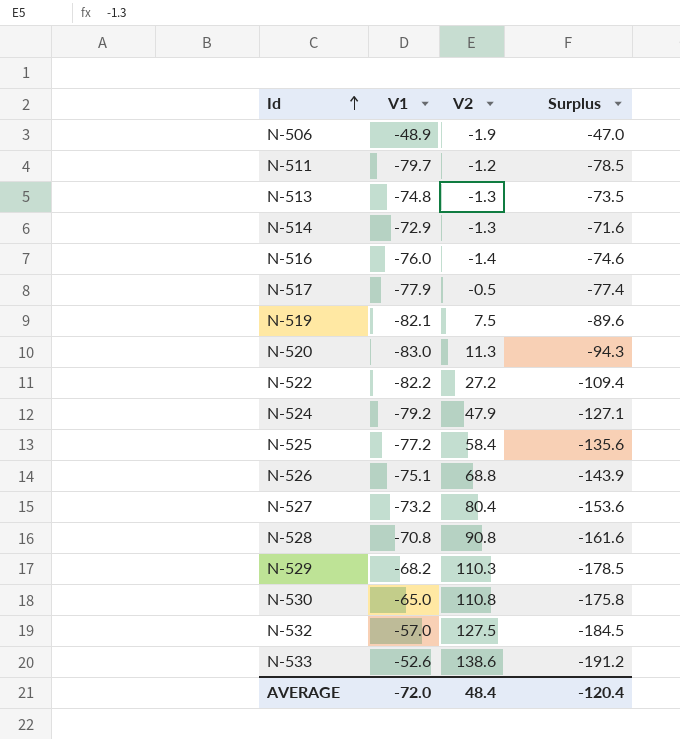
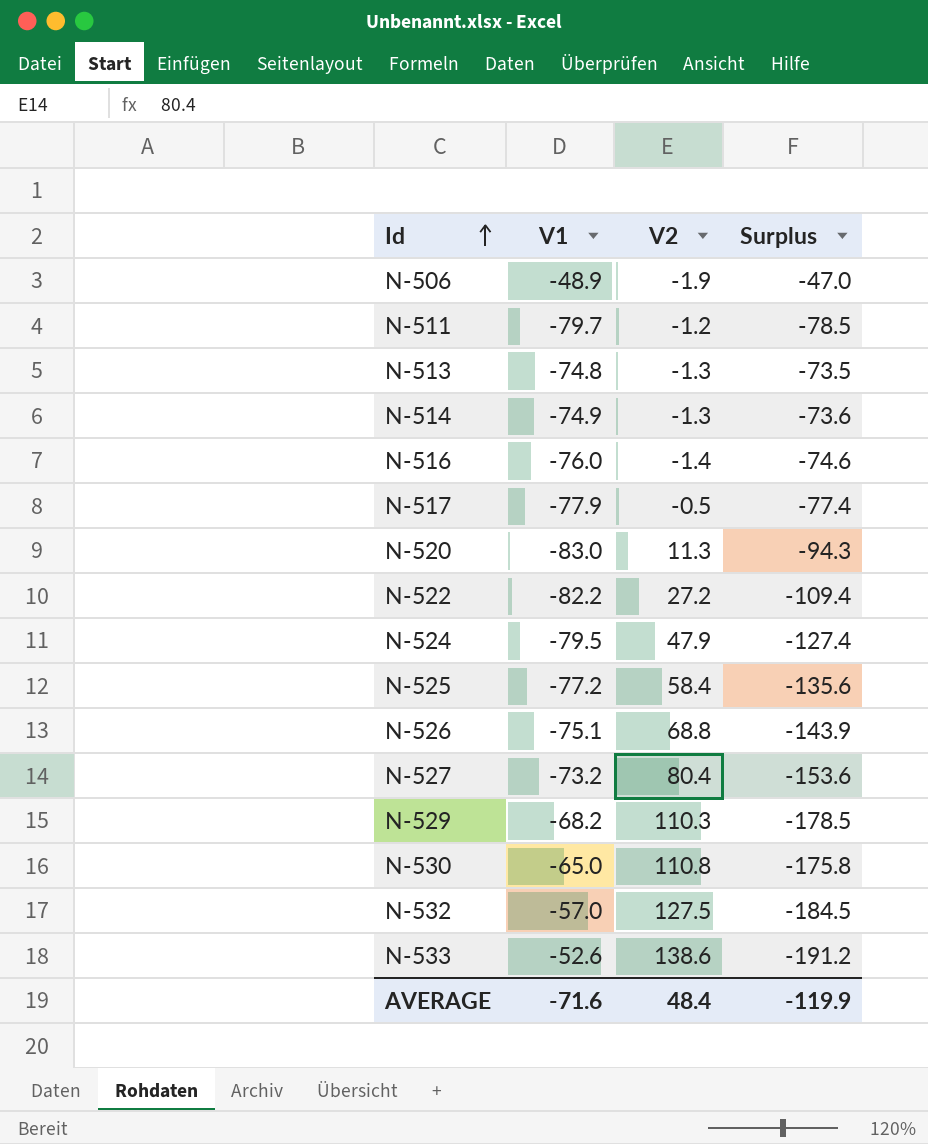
row N-519: -82.1 | 7.5 | -89.6 -> none
row N-528: -70.8 | 90.8 | -161.6 -> none
N-514 | V1: -72.9 -> -74.9
N-514 | Surplus: -71.6 -> -73.6
N-524 | V1: -79.2 -> -79.5
N-524 | Surplus: -127.1 -> -127.4
AVERAGE | V1: -72.0 -> -71.6
AVERAGE | Surplus: -120.4 -> -119.9

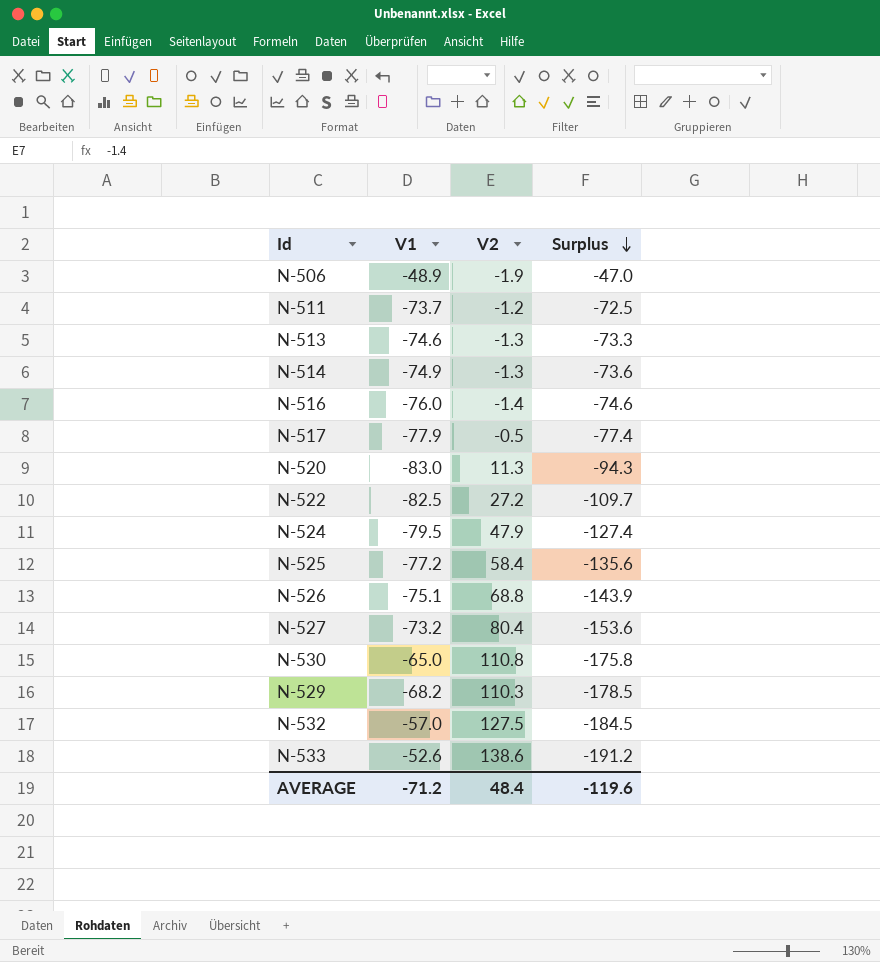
row order: Id ascending -> Surplus descending
N-511 | V1: -79.7 -> -73.7
N-511 | Surplus: -78.5 -> -72.5
N-513 | V1: -74.8 -> -74.6
N-513 | Surplus: -73.5 -> -73.3
N-522 | V1: -82.2 -> -82.5
N-522 | Surplus: -109.4 -> -109.7
AVERAGE | V1: -71.6 -> -71.2
AVERAGE | Surplus: -119.9 -> -119.6

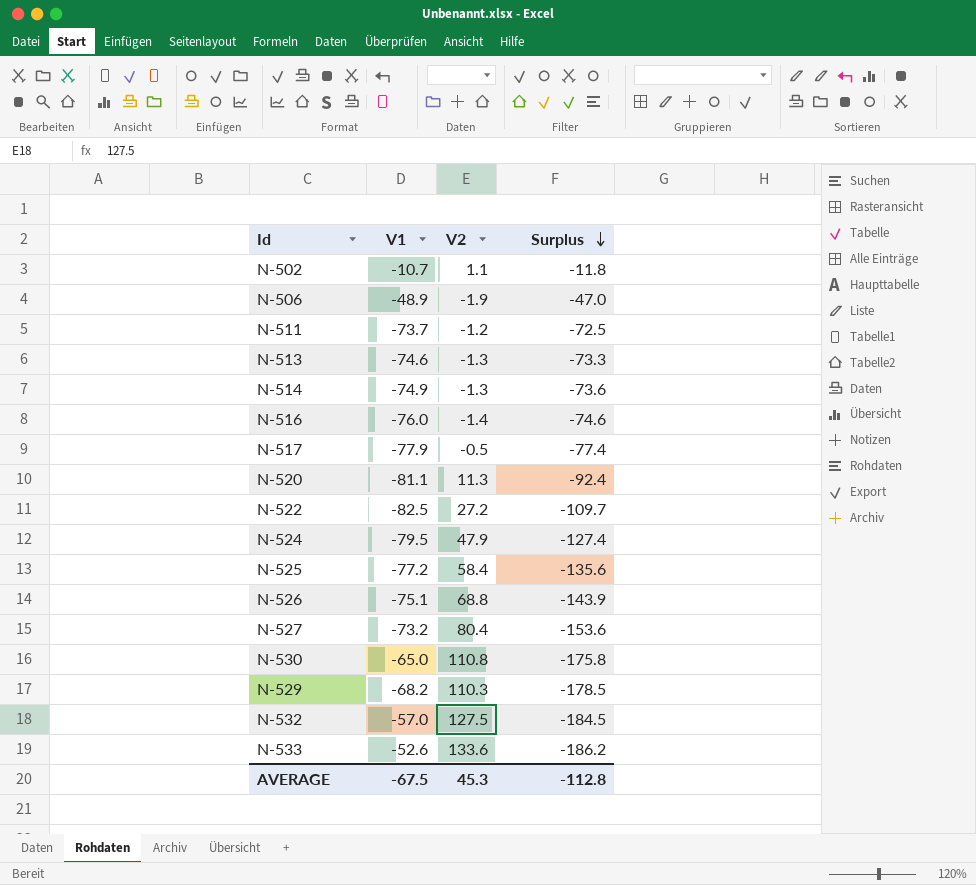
row N-502: none -> -10.7 | 1.1 | -11.8
N-520 | V1: -83.0 -> -81.1
N-520 | Surplus: -94.3 -> -92.4
N-533 | V2: 138.6 -> 133.6
N-533 | Surplus: -191.2 -> -186.2
AVERAGE | V1: -71.2 -> -67.5
AVERAGE | V2: 48.4 -> 45.3
AVERAGE | Surplus: -119.6 -> -112.8

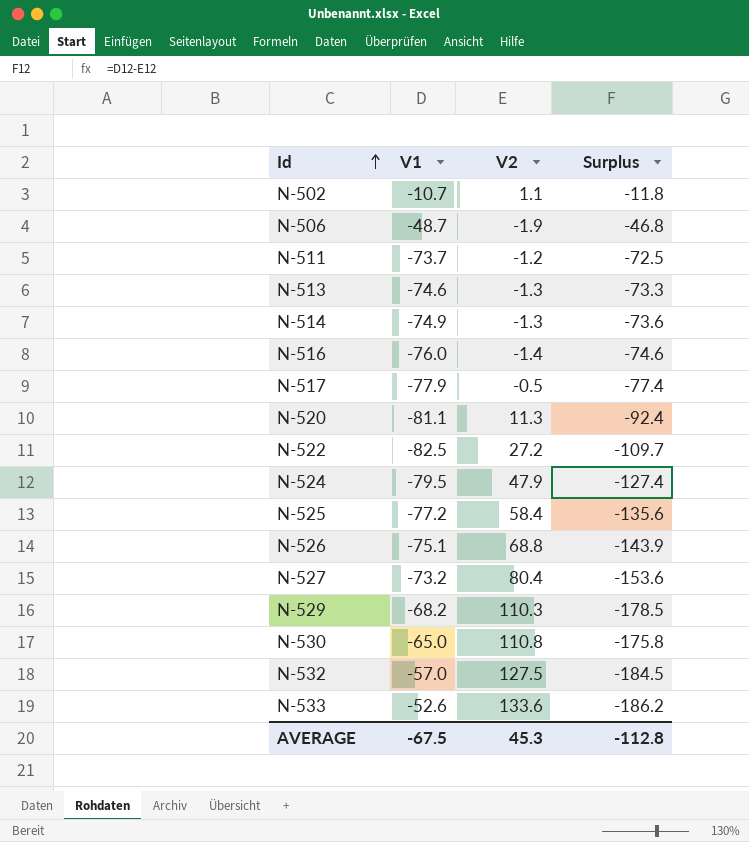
row order: Surplus descending -> Id ascending
N-506 | V1: -48.9 -> -48.7
N-506 | Surplus: -47.0 -> -46.8

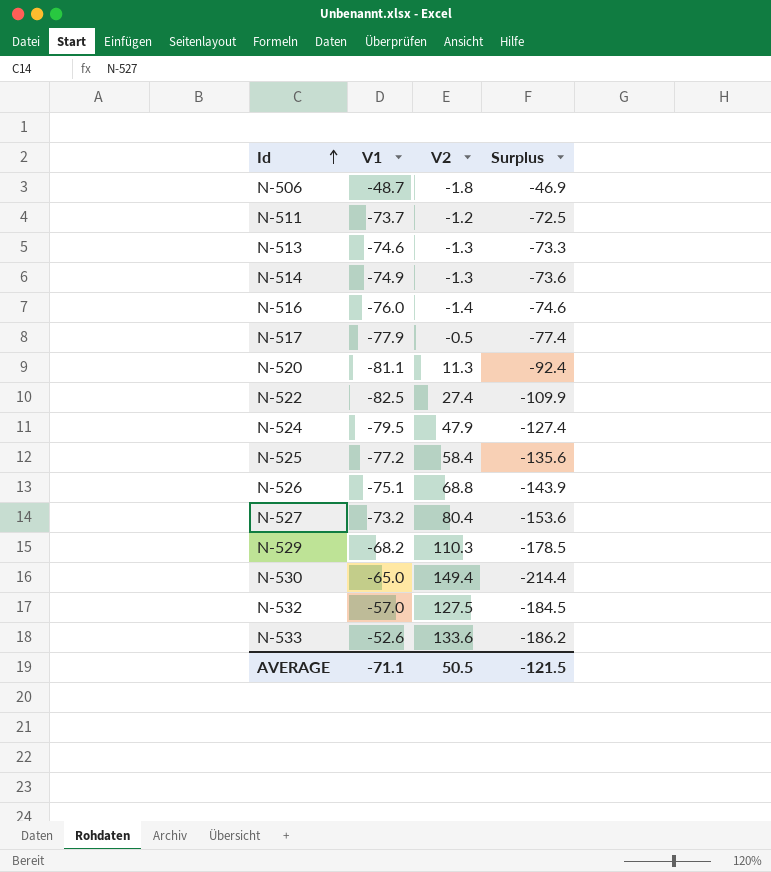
row N-502: -10.7 | 1.1 | -11.8 -> none
N-506 | V2: -1.9 -> -1.8
N-506 | Surplus: -46.8 -> -46.9
N-522 | V2: 27.2 -> 27.4
N-522 | Surplus: -109.7 -> -109.9
N-530 | V2: 110.8 -> 149.4
N-530 | Surplus: -175.8 -> -214.4
AVERAGE | V1: -67.5 -> -71.1
AVERAGE | V2: 45.3 -> 50.5
AVERAGE | Surplus: -112.8 -> -121.5

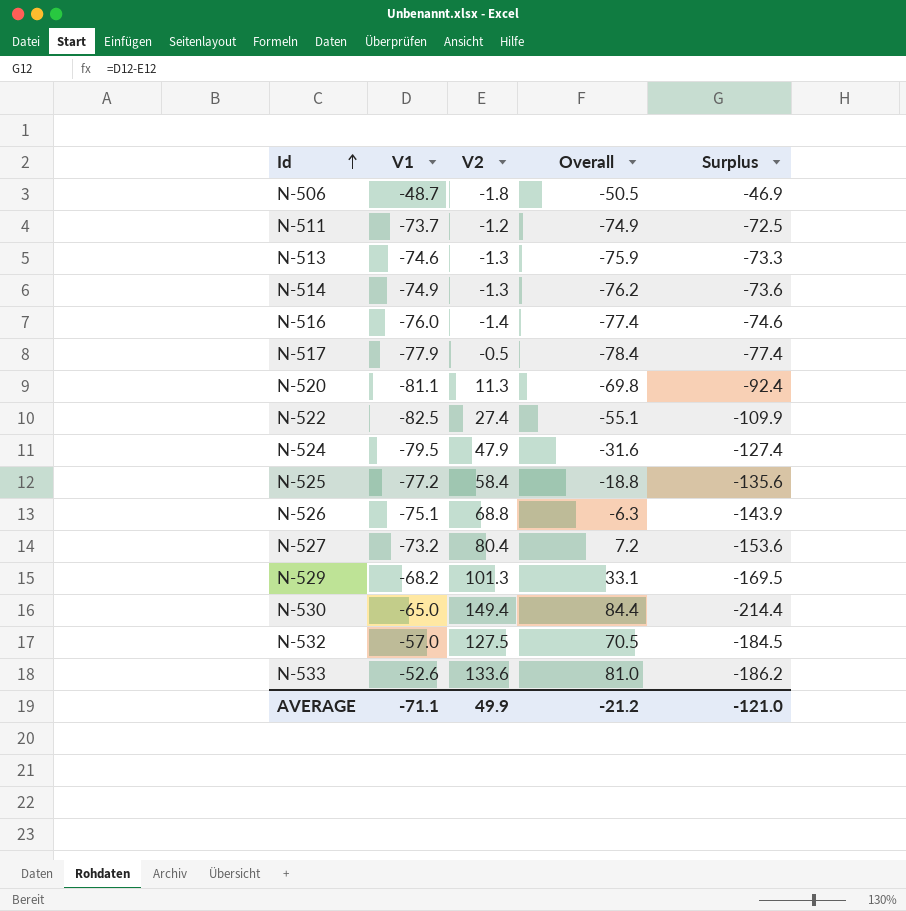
column Overall | formula: none -> [V1] + [V2]
N-529 | V2: 110.3 -> 101.3
N-529 | Surplus: -178.5 -> -169.5
AVERAGE | V2: 50.5 -> 49.9
AVERAGE | Surplus: -121.5 -> -121.0

